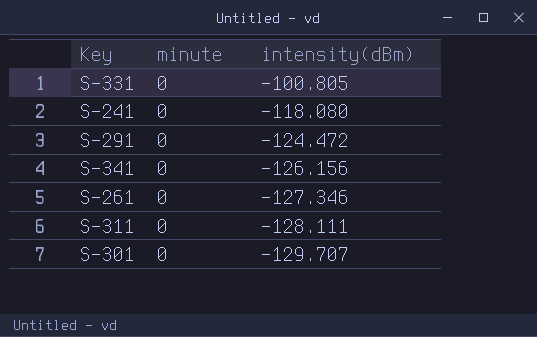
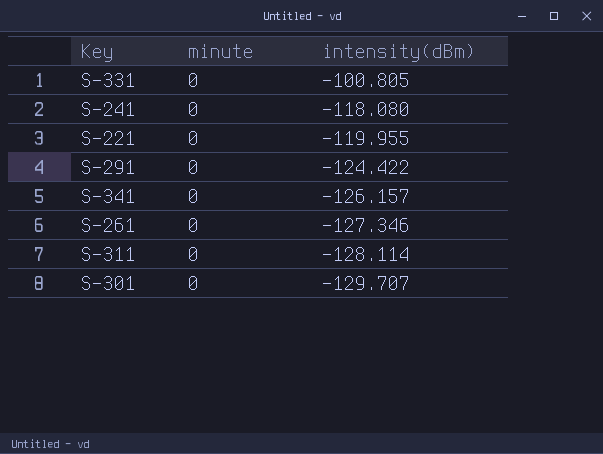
row S-221: none -> 0 | -119.955
S-291 | intensity(dBm): -124.472 -> -124.422
S-341 | intensity(dBm): -126.156 -> -126.157
S-311 | intensity(dBm): -128.111 -> -128.114

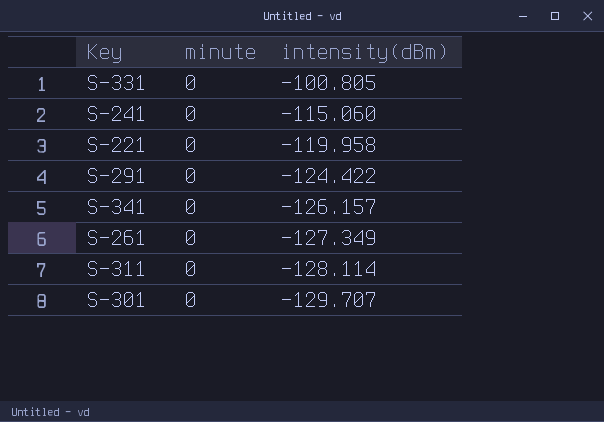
S-241 | intensity(dBm): -118.080 -> -115.060
S-221 | intensity(dBm): -119.955 -> -119.958
S-261 | intensity(dBm): -127.346 -> -127.349

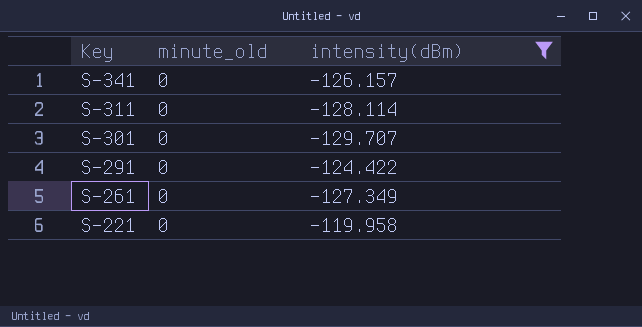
filter: none -> intensity(dBm) <= -119.958
row order: intensity(dBm) descending -> Key descending
column name: minute -> minute_old

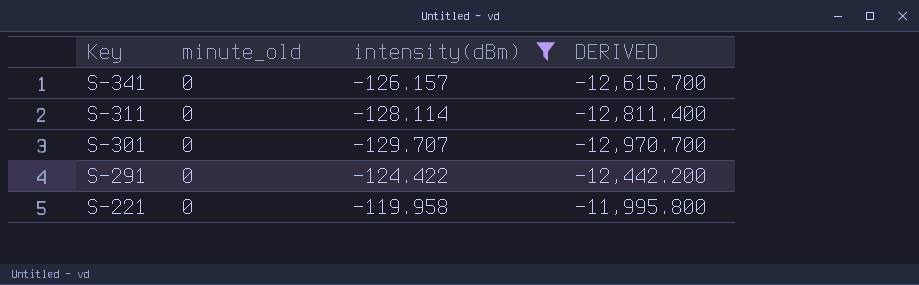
column DERIVED | formula: none -> [intensity(dBm)] * 100
row S-261: 0 | -127.349 -> none

